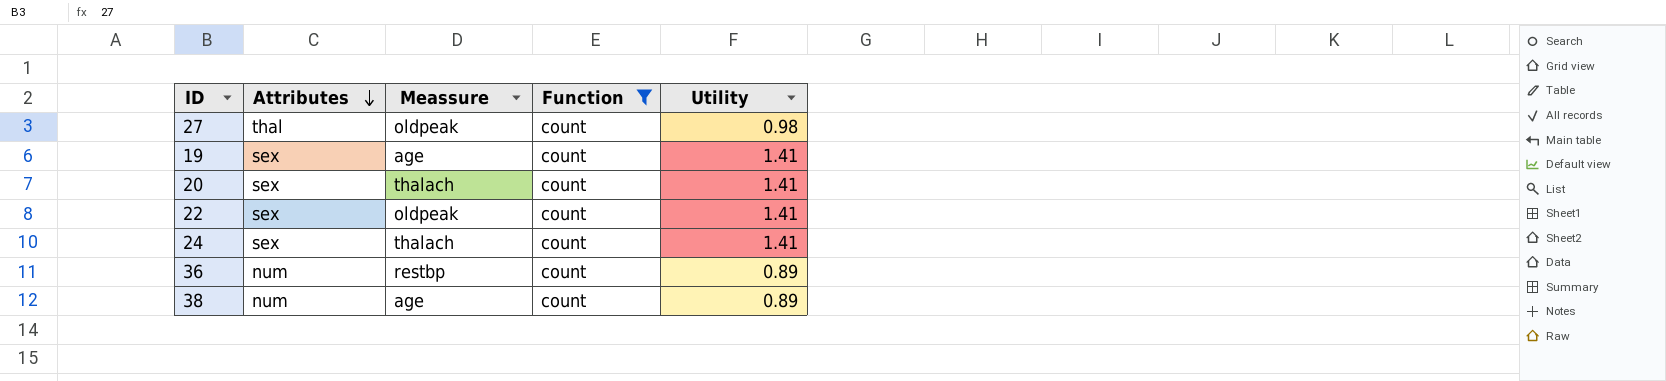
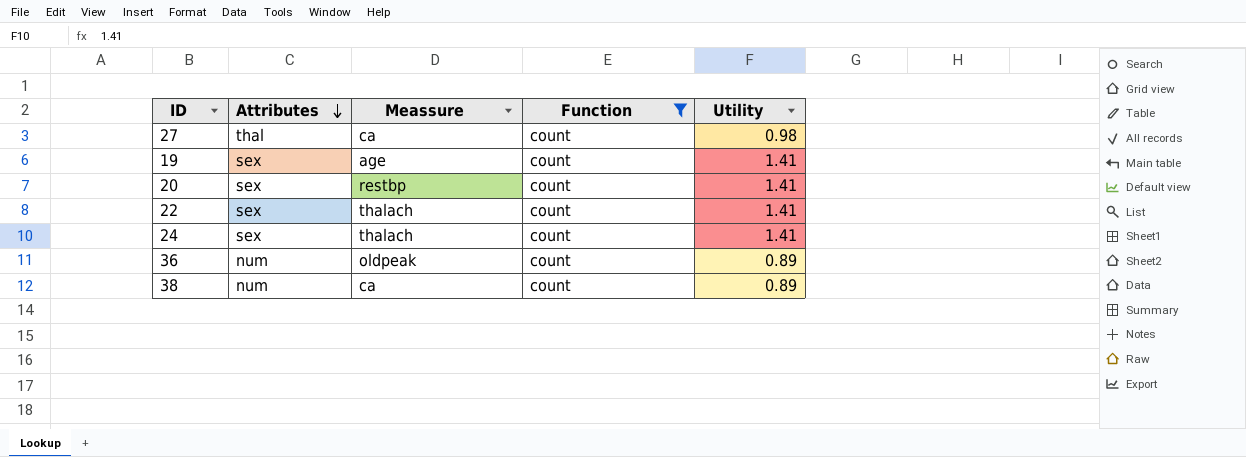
27 | Meassure: oldpeak -> ca
20 | Meassure: thalach -> restbp
22 | Meassure: oldpeak -> thalach
36 | Meassure: restbp -> oldpeak
38 | Meassure: age -> ca

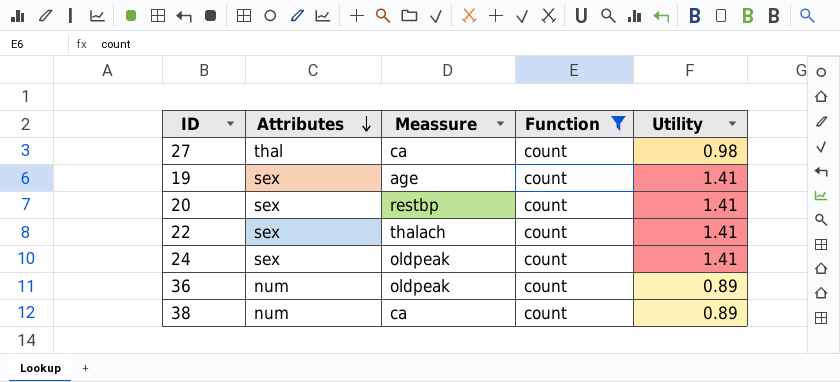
24 | Meassure: thalach -> oldpeak

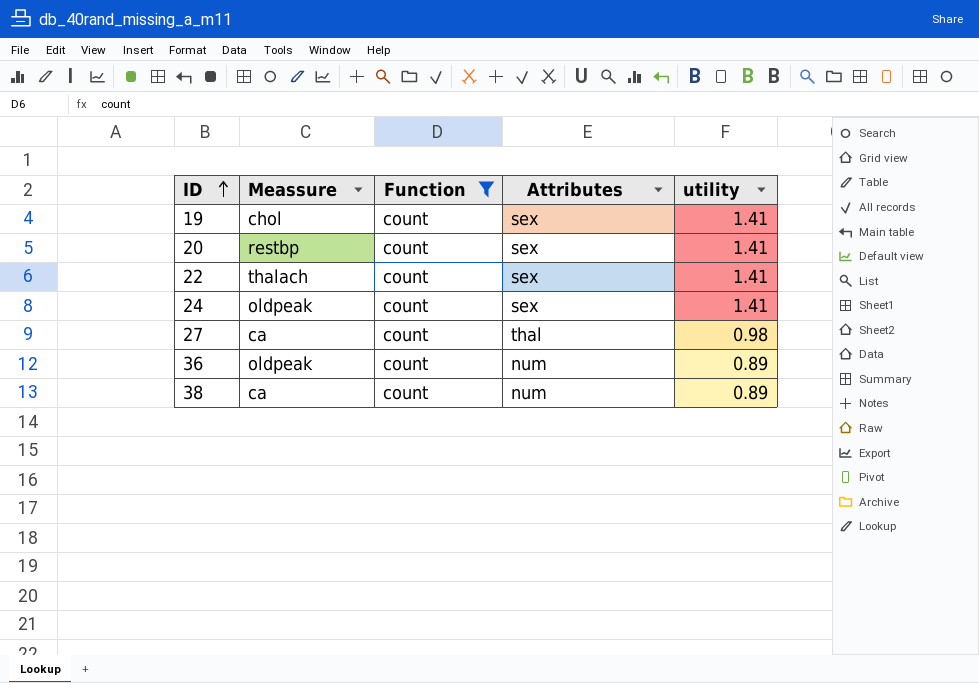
row order: Attributes descending -> ID ascending
column Attributes | position: 2 -> 4
column name: Utility -> utility
19 | Meassure: age -> chol

